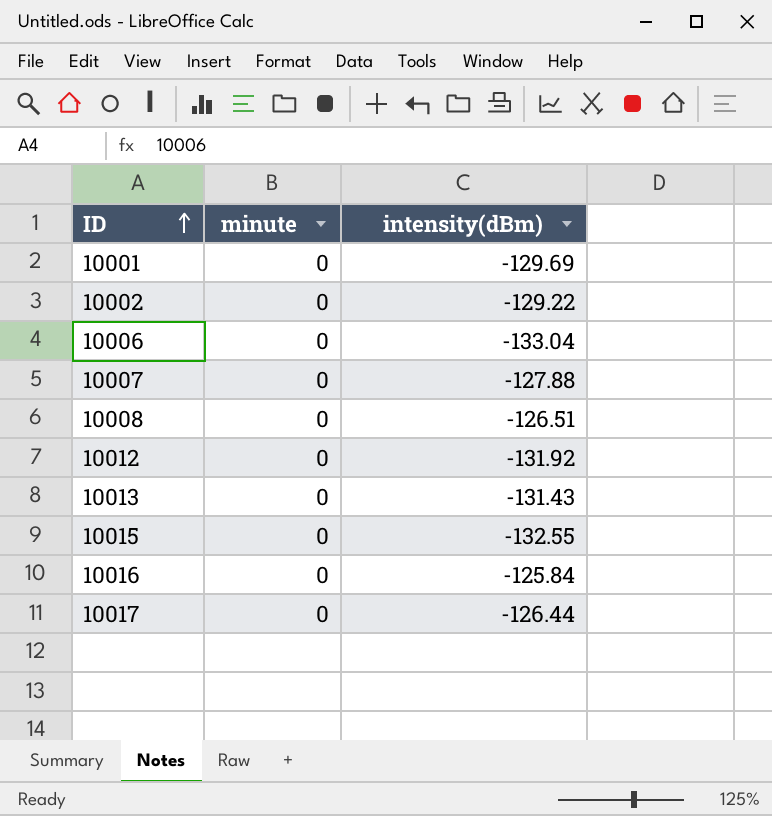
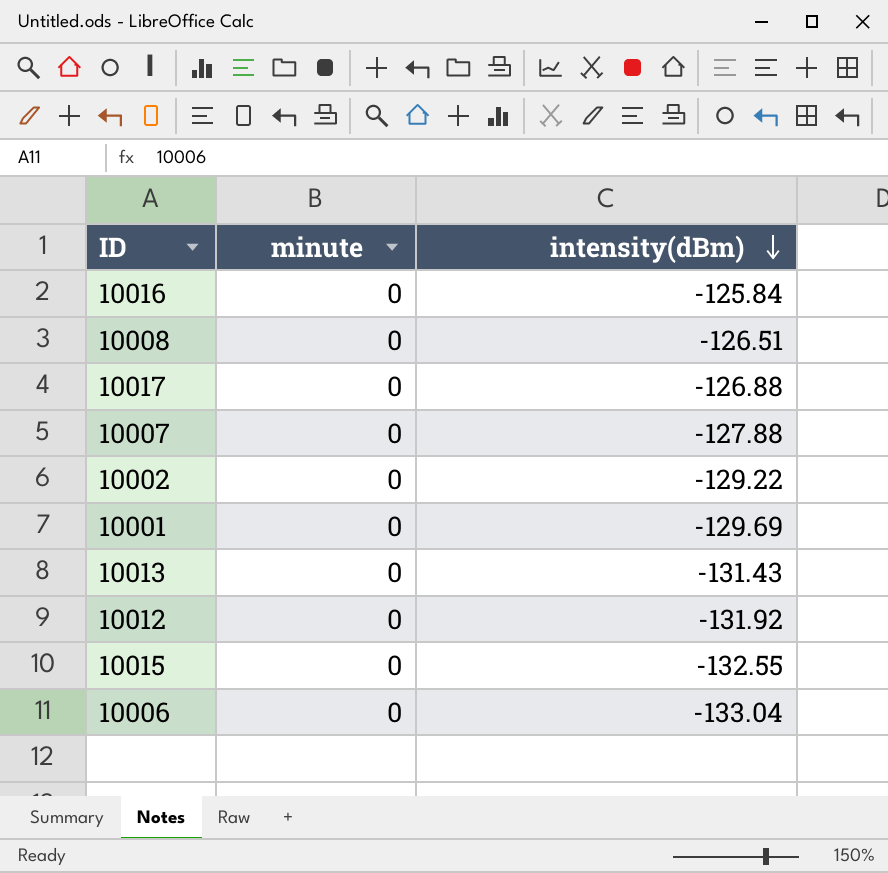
row order: ID ascending -> intensity(dBm) descending
10017 | intensity(dBm): -126.44 -> -126.88

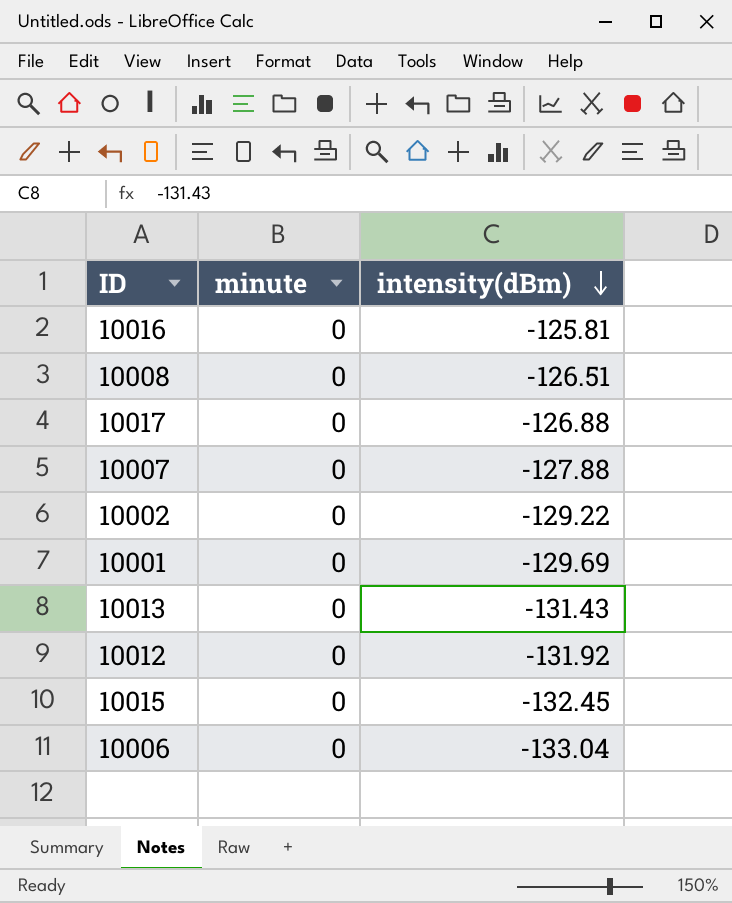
10016 | intensity(dBm): -125.84 -> -125.81
10015 | intensity(dBm): -132.55 -> -132.45

